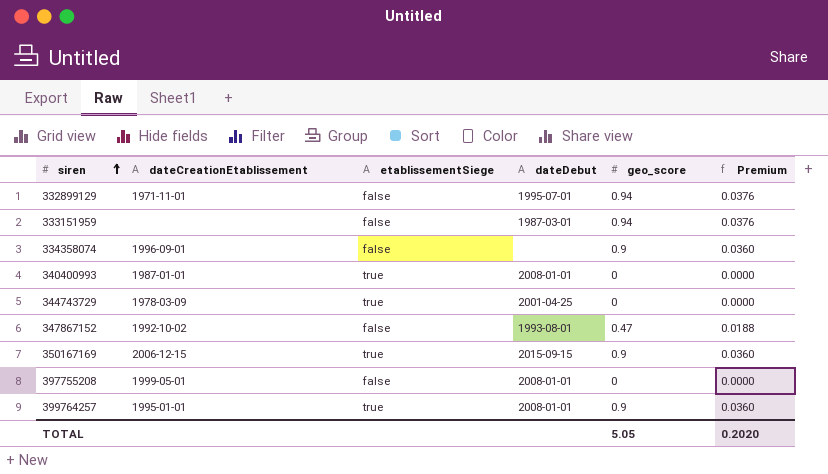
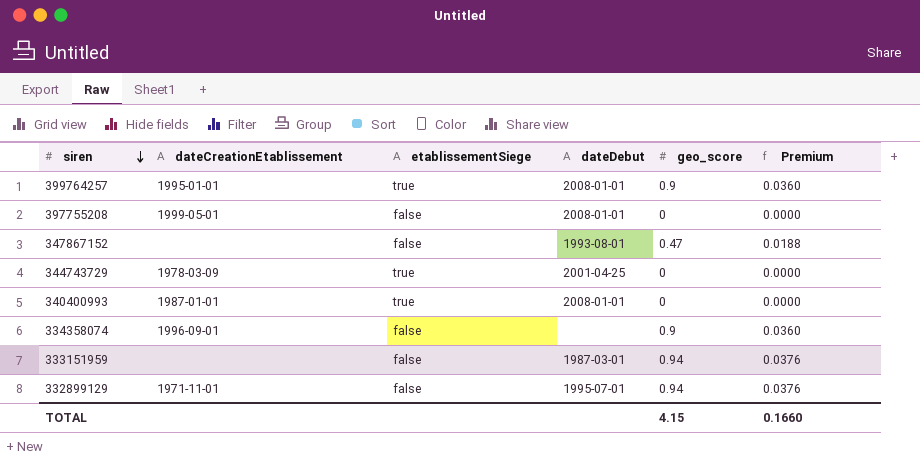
row order: siren ascending -> siren descending
row 350167169: 2006-12-15 | true | 2015-09-15 | 0.9 | 0.0360 -> none
347867152 | dateCreationEtablissement: 1992-10-02 -> none
TOTAL | geo_score: 5.05 -> 4.15
TOTAL | Premium: 0.2020 -> 0.1660

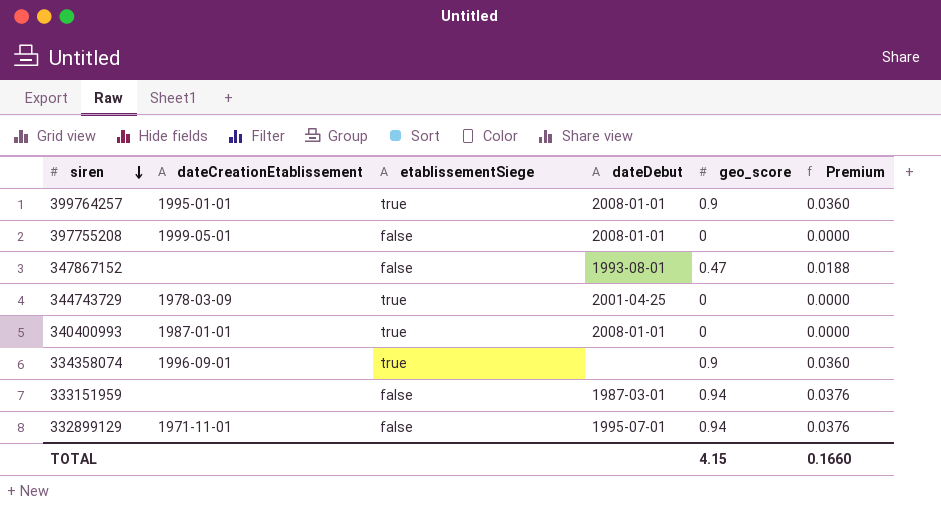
334358074 | etablissementSiege: false -> true

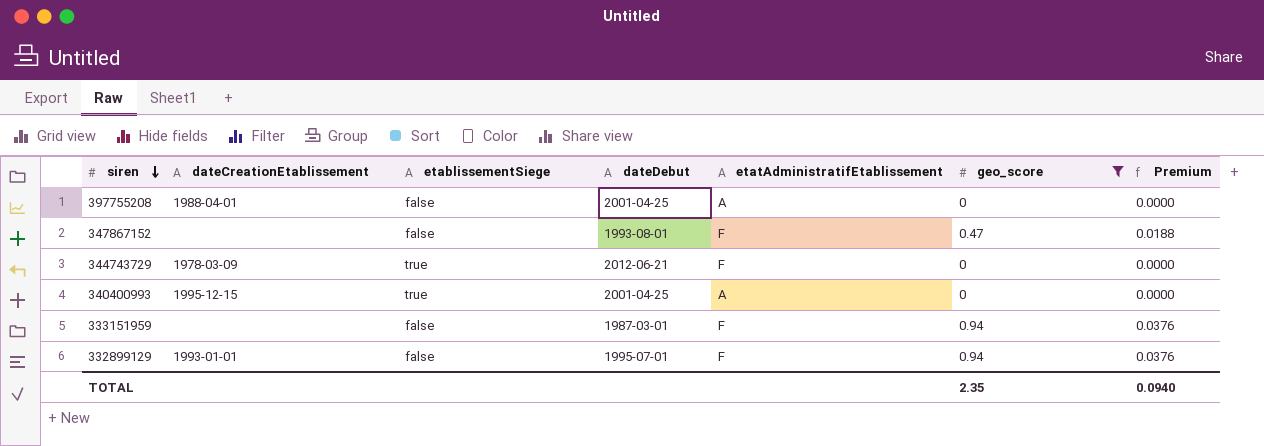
filter: none -> geo_score != 0.9
column etatAdministratifEtablissement | position: none -> 5
397755208 | dateCreationEtablissement: 1999-05-01 -> 1988-04-01
397755208 | dateDebut: 2008-01-01 -> 2001-04-25
344743729 | dateDebut: 2001-04-25 -> 2012-06-21
340400993 | dateCreationEtablissement: 1987-01-01 -> 1995-12-15
340400993 | dateDebut: 2008-01-01 -> 2001-04-25
332899129 | dateCreationEtablissement: 1971-11-01 -> 1993-01-01
TOTAL | geo_score: 4.15 -> 2.35
TOTAL | Premium: 0.1660 -> 0.0940

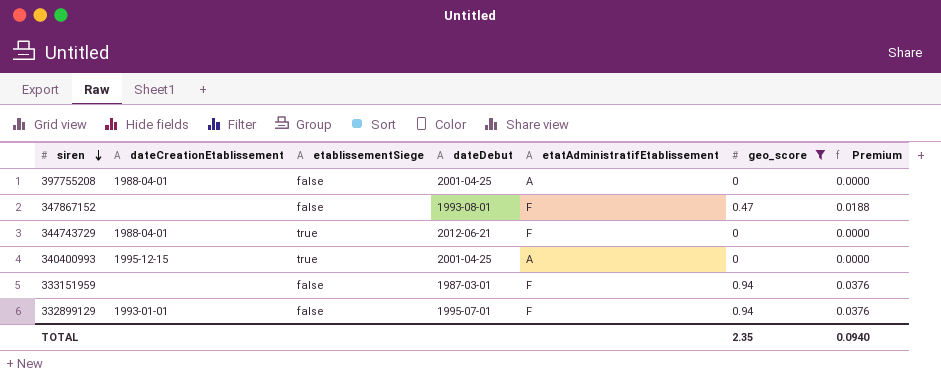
344743729 | dateCreationEtablissement: 1978-03-09 -> 1988-04-01

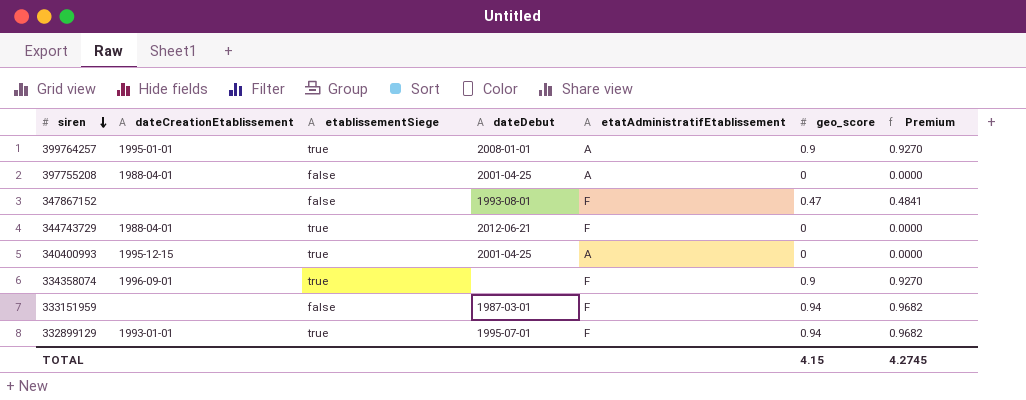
filter: geo_score != 0.9 -> none
column Premium | formula: [geo_score] * 0.04 -> [geo_score] * 1.03
332899129 | etablissementSiege: false -> true
TOTAL | geo_score: 2.35 -> 4.15
TOTAL | Premium: 0.0940 -> 4.2745

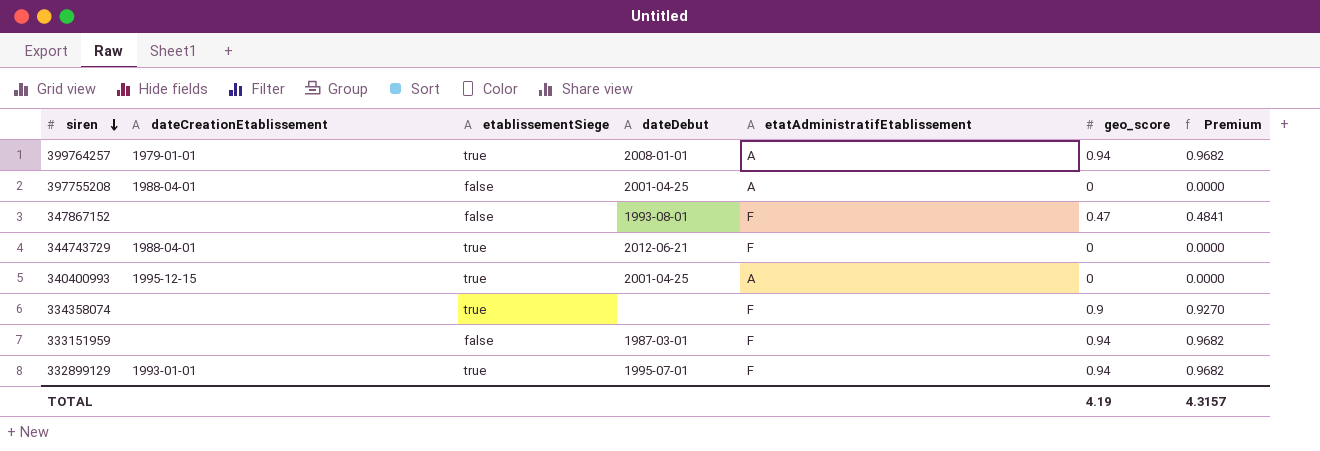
399764257 | dateCreationEtablissement: 1995-01-01 -> 1979-01-01
399764257 | geo_score: 0.9 -> 0.94
399764257 | Premium: 0.9270 -> 0.9682
334358074 | dateCreationEtablissement: 1996-09-01 -> none
TOTAL | geo_score: 4.15 -> 4.19
TOTAL | Premium: 4.2745 -> 4.3157

